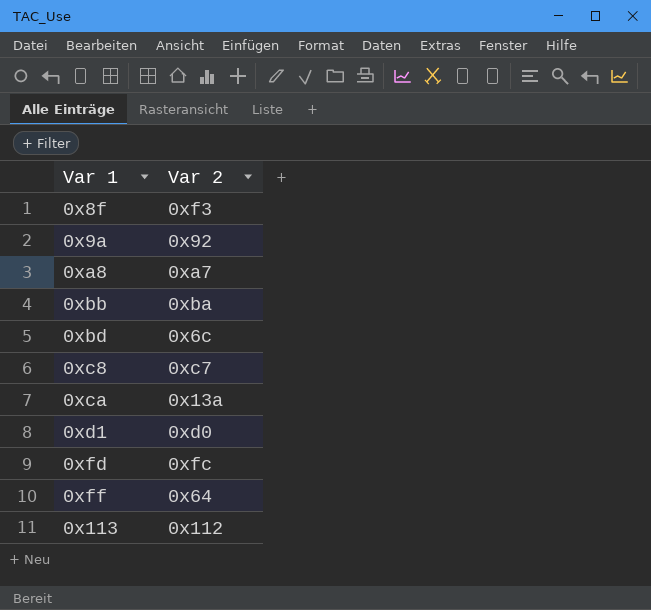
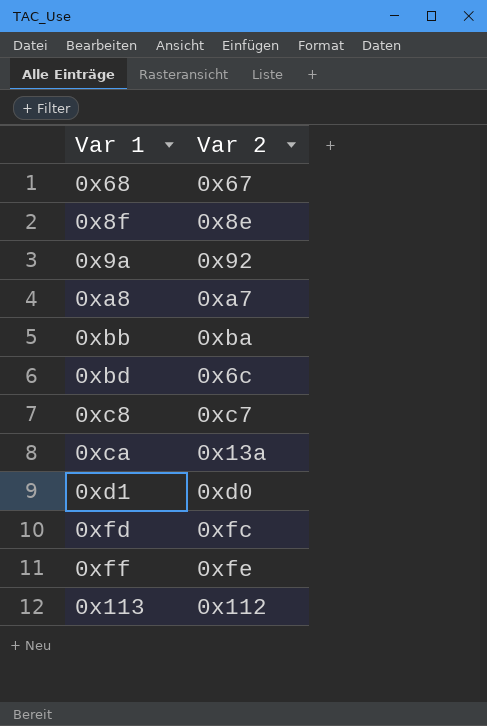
row 0x68: none -> 0x67
0x8f | Var 2: 0xf3 -> 0x8e
0xff | Var 2: 0x64 -> 0xfe

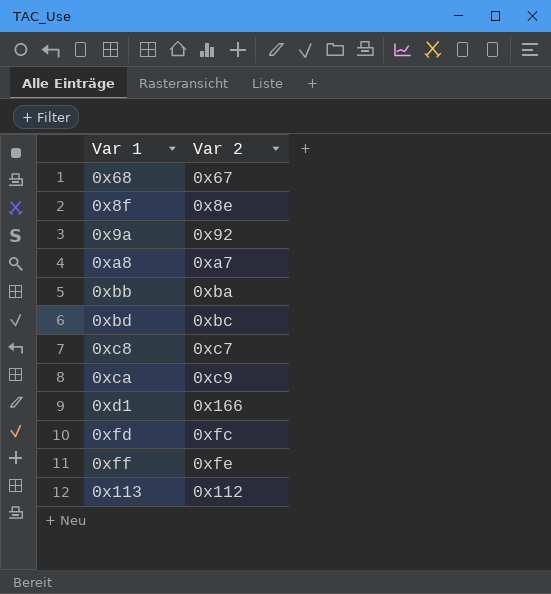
0xbd | Var 2: 0x6c -> 0xbc
0xca | Var 2: 0x13a -> 0xc9
0xd1 | Var 2: 0xd0 -> 0x166

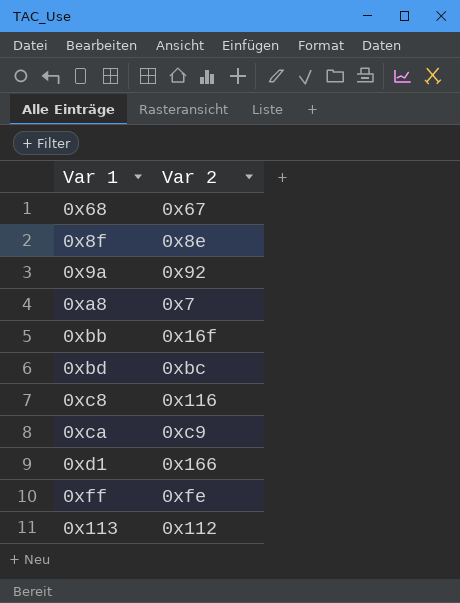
row 0xfd: 0xfc -> none
0xa8 | Var 2: 0xa7 -> 0x7
0xbb | Var 2: 0xba -> 0x16f
0xc8 | Var 2: 0xc7 -> 0x116

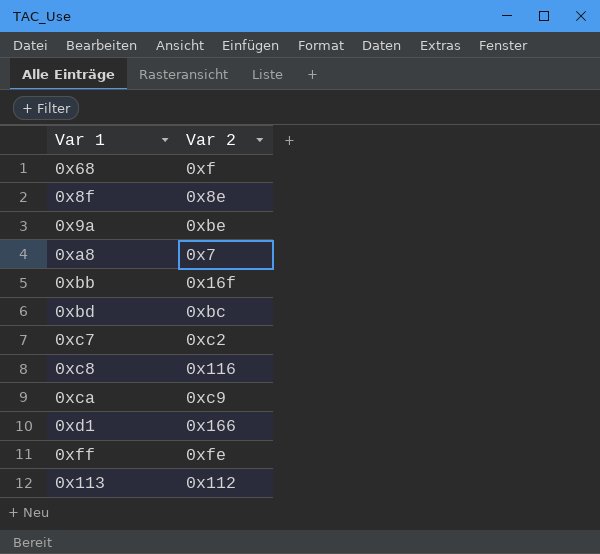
0x68 | Var 2: 0x67 -> 0xf
0x9a | Var 2: 0x92 -> 0xbe
row 0xc7: none -> 0xc2

